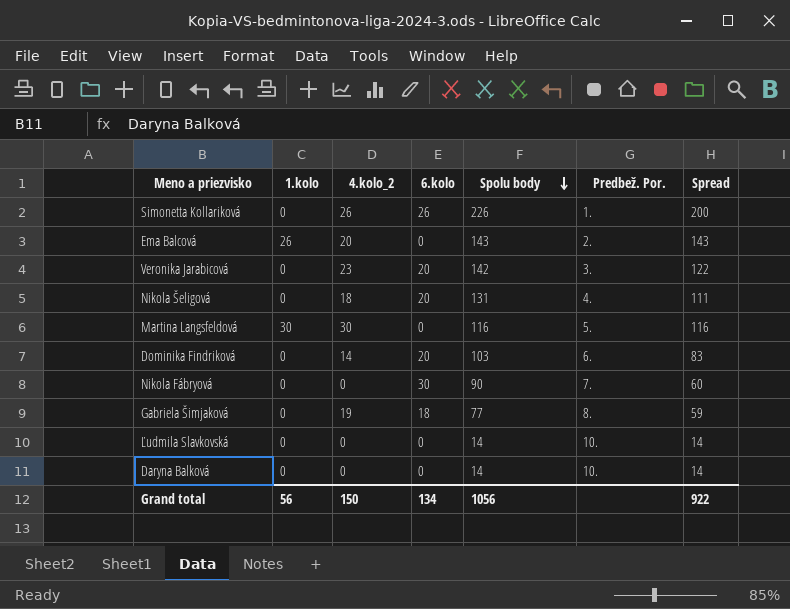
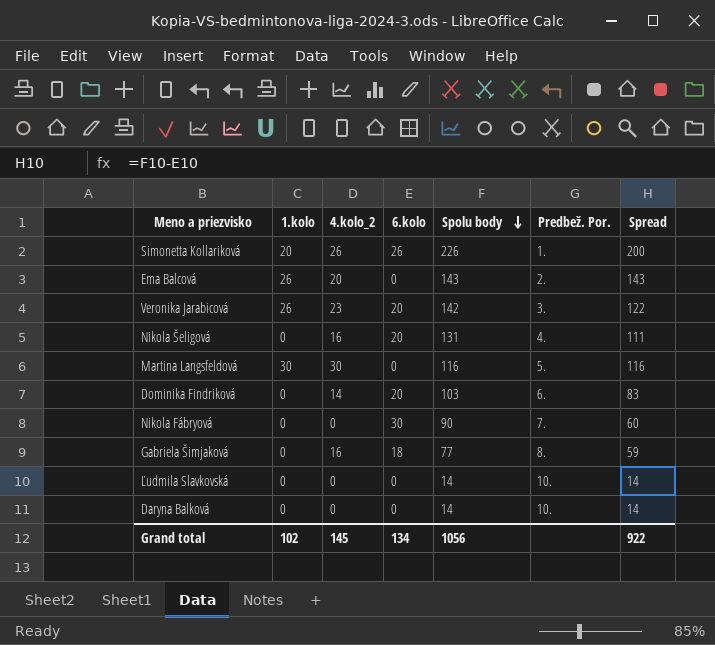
Simonetta Kollariková | 1.kolo: 0 -> 20
Veronika Jarabicová | 1.kolo: 0 -> 26
Nikola Šeligová | 4.kolo_2: 18 -> 16
Gabriela Šimjaková | 4.kolo_2: 19 -> 16
Grand total | 1.kolo: 56 -> 102
Grand total | 4.kolo_2: 150 -> 145

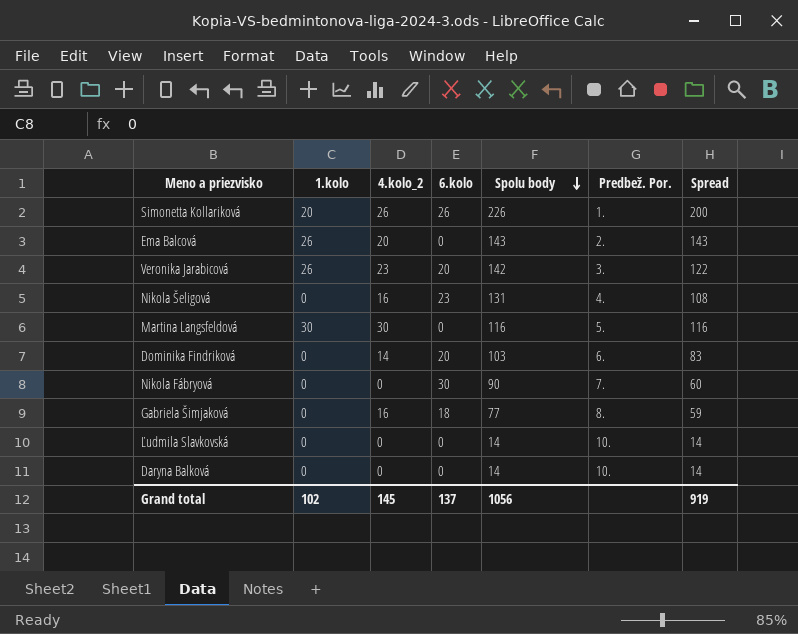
Nikola Šeligová | 6.kolo: 20 -> 23
Nikola Šeligová | Spread: 111 -> 108
Grand total | 6.kolo: 134 -> 137
Grand total | Spread: 922 -> 919

